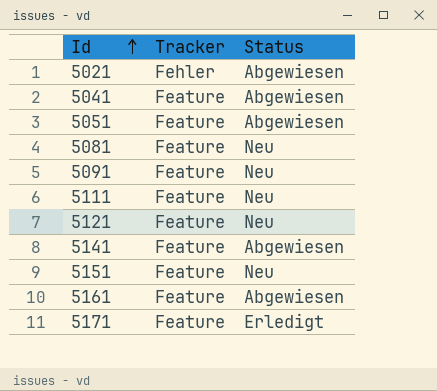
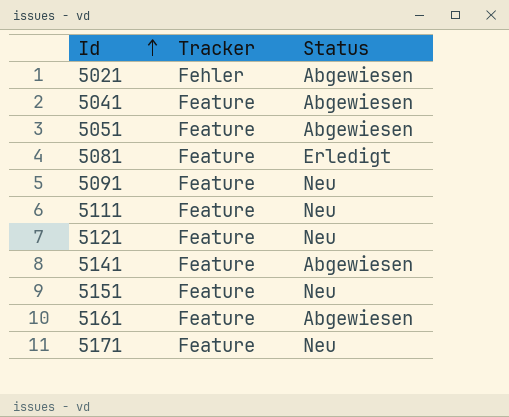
5081 | Status: Neu -> Erledigt
5171 | Status: Erledigt -> Neu

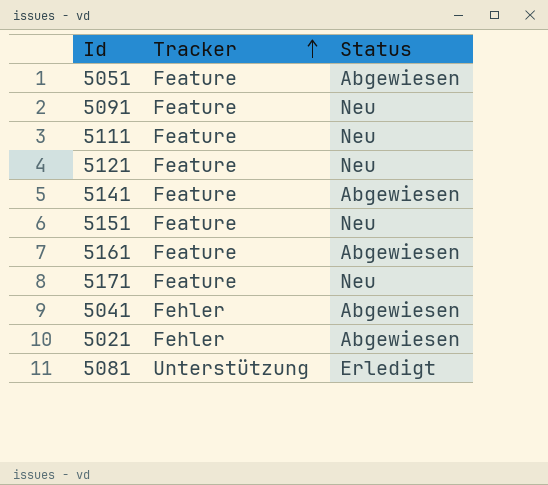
row order: Id ascending -> Tracker ascending
5041 | Tracker: Feature -> Fehler
5081 | Tracker: Feature -> Unterstützung

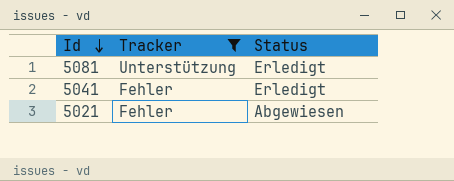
filter: none -> Tracker != Feature
row order: Tracker ascending -> Id descending
5041 | Status: Abgewiesen -> Erledigt

